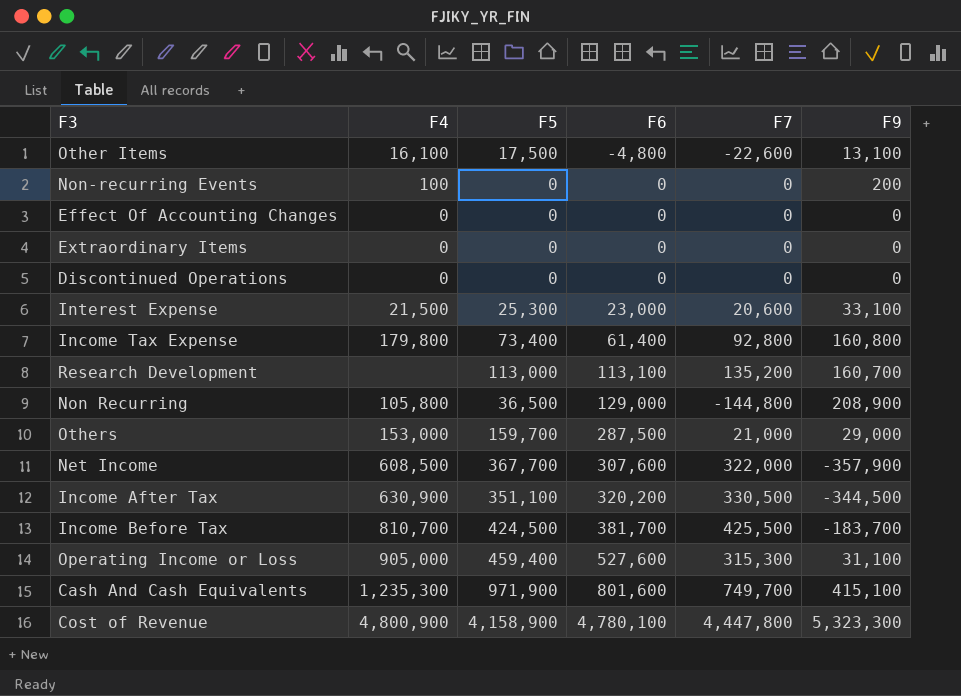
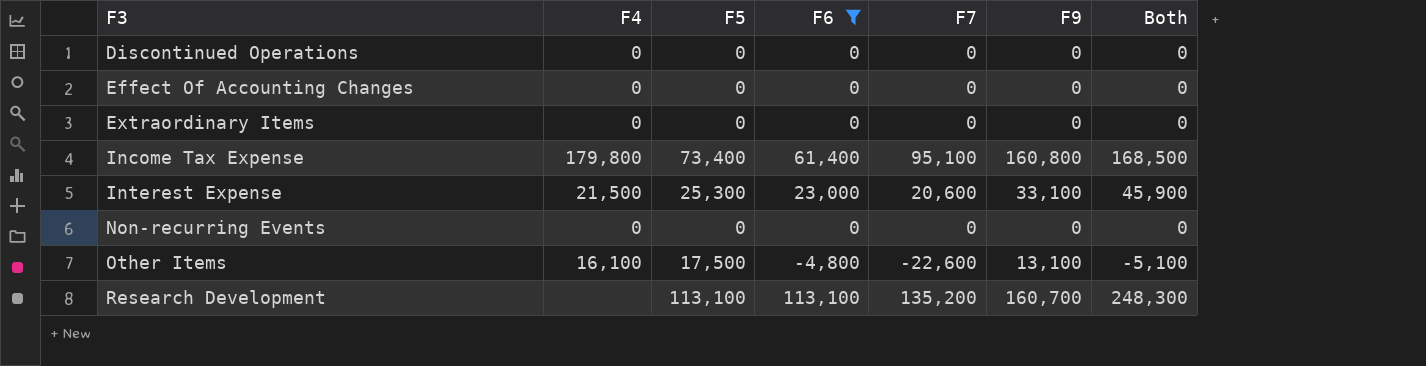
filter: none -> F6 <= 113,100
row order: F6 ascending -> F3 ascending
column Both | formula: none -> [F5] + [F7]
Income Tax Expense | F7: 92,800 -> 95,100
Non-recurring Events | F4: 100 -> 0
Non-recurring Events | F9: 200 -> 0
Research Development | F5: 113,000 -> 113,100

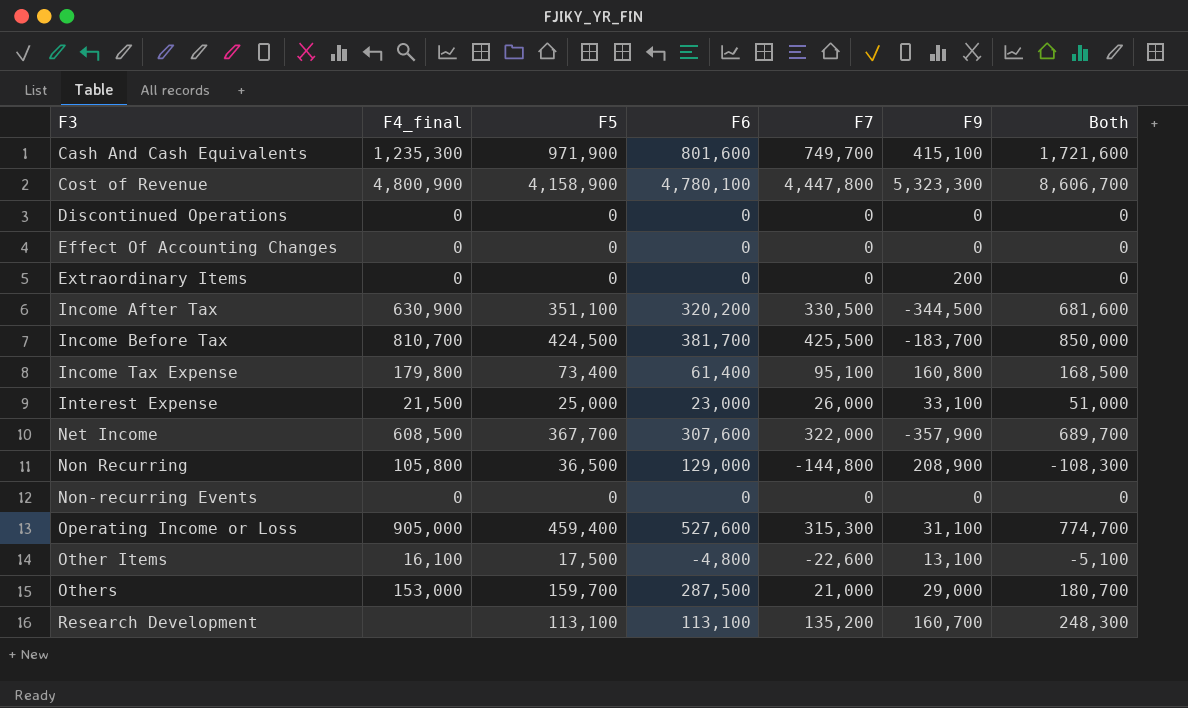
filter: F6 <= 113,100 -> none
column name: F4 -> F4_final
Extraordinary Items | F9: 0 -> 200
Interest Expense | F5: 25,300 -> 25,000
Interest Expense | F7: 20,600 -> 26,000
Interest Expense | Both: 45,900 -> 51,000

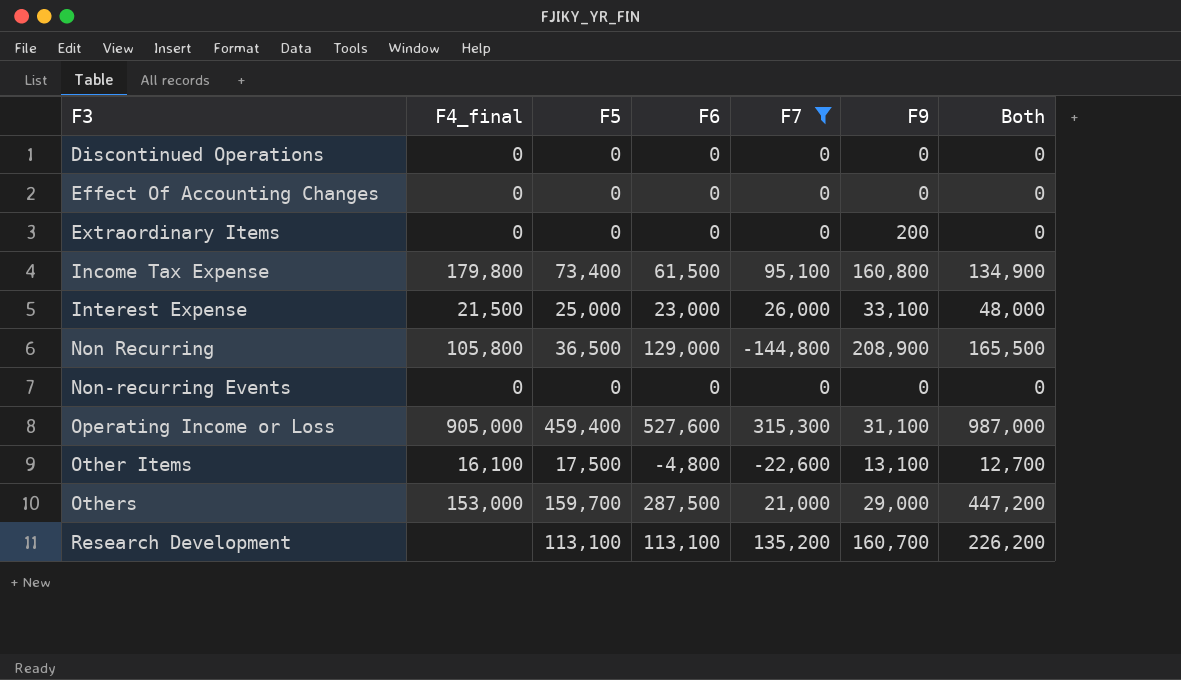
filter: none -> F7 <= 315,300
column Both | formula: [F5] + [F7] -> [F5] + [F6]
Income Tax Expense | F6: 61,400 -> 61,500

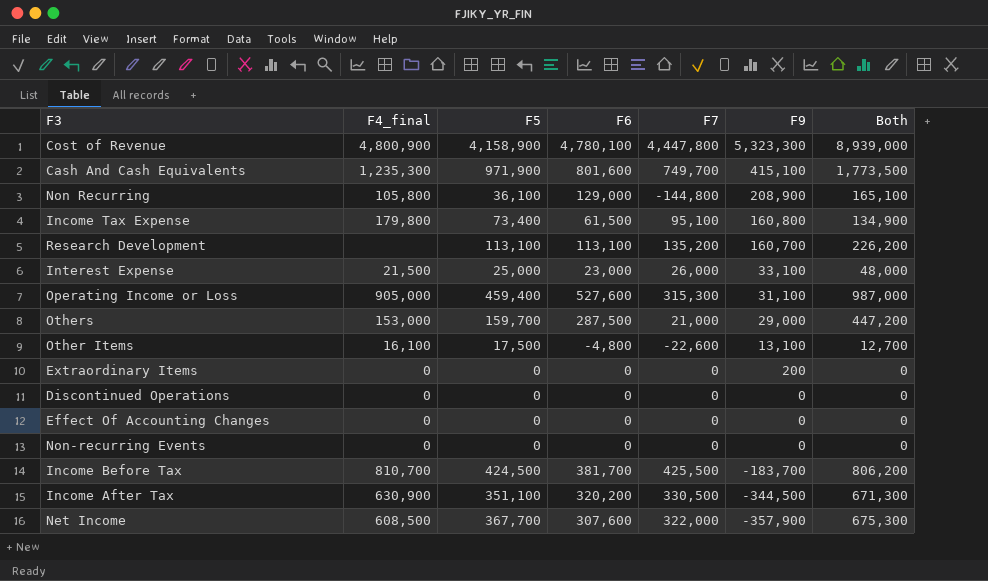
filter: F7 <= 315,300 -> none
row order: F3 ascending -> F9 descending
Non Recurring | F5: 36,500 -> 36,100
Non Recurring | Both: 165,500 -> 165,100

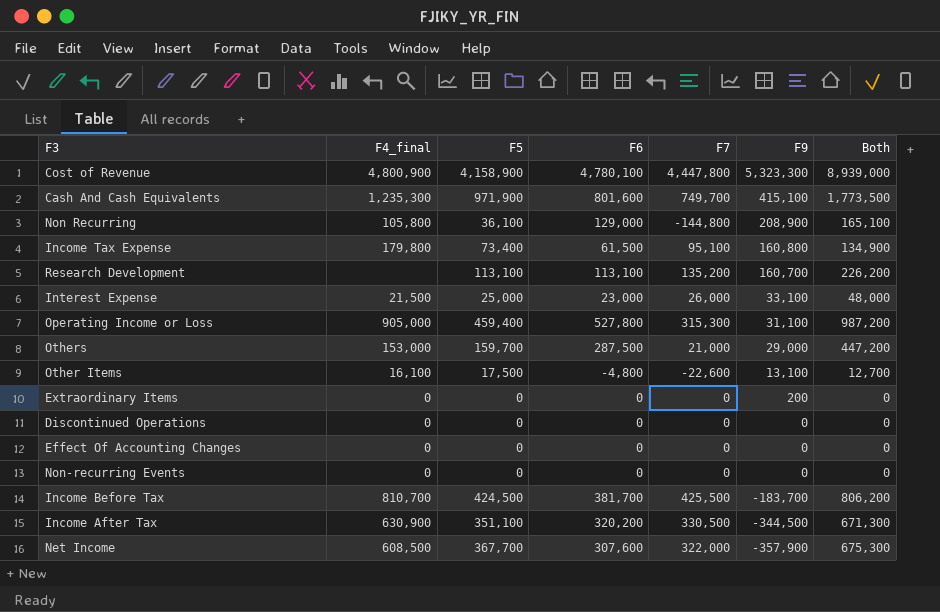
Operating Income or Loss | F6: 527,600 -> 527,800
Operating Income or Loss | Both: 987,000 -> 987,200

